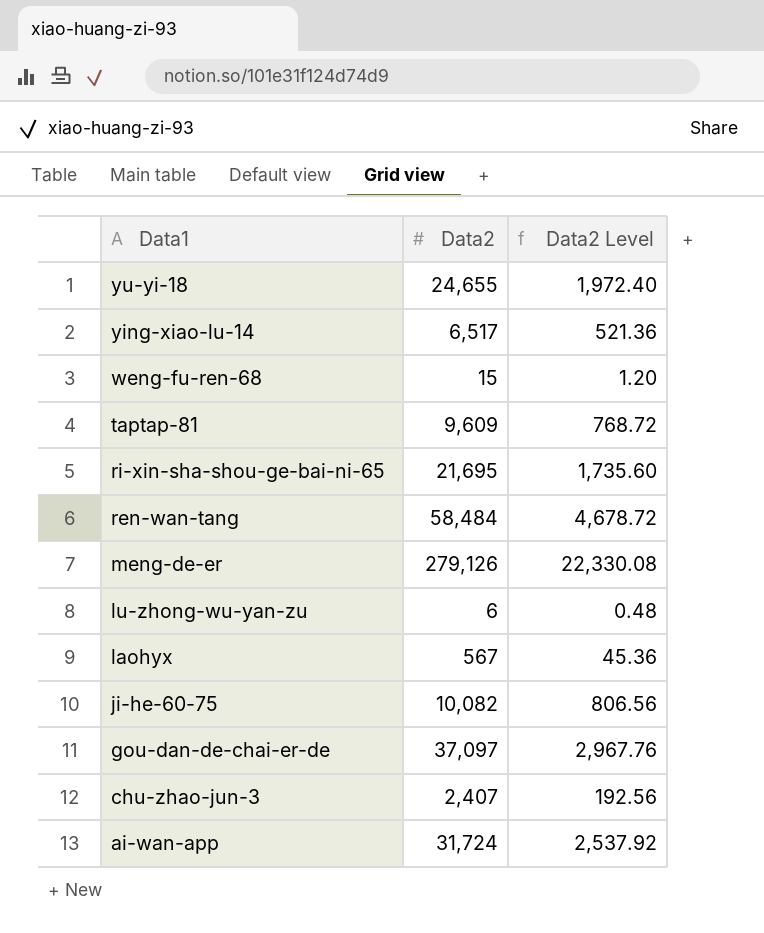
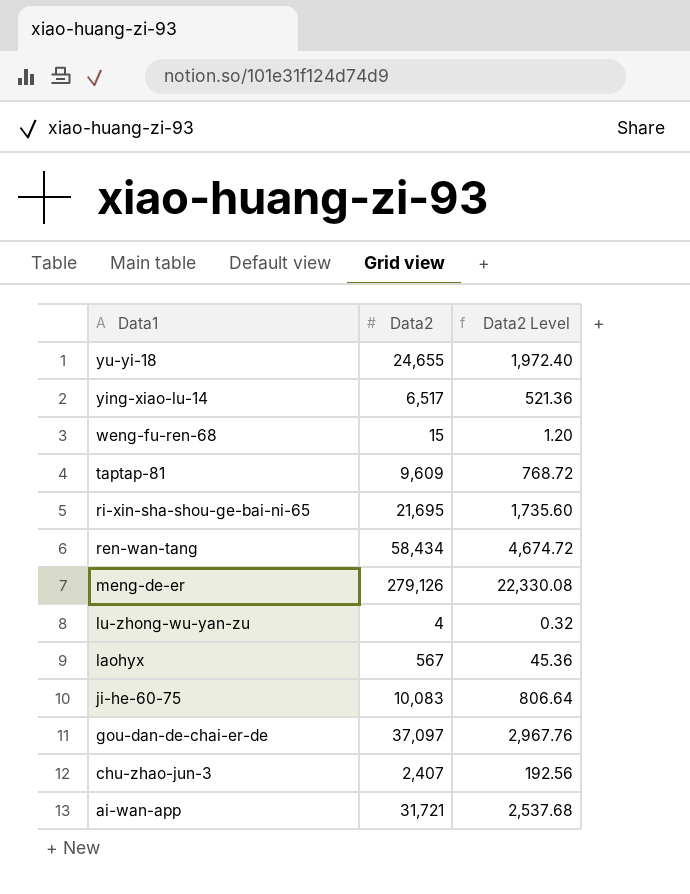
ren-wan-tang | Data2: 58,484 -> 58,434
ren-wan-tang | Data2 Level: 4,678.72 -> 4,674.72
lu-zhong-wu-yan-zu | Data2: 6 -> 4
lu-zhong-wu-yan-zu | Data2 Level: 0.48 -> 0.32
ji-he-60-75 | Data2: 10,082 -> 10,083
ji-he-60-75 | Data2 Level: 806.56 -> 806.64
ai-wan-app | Data2: 31,724 -> 31,721
ai-wan-app | Data2 Level: 2,537.92 -> 2,537.68

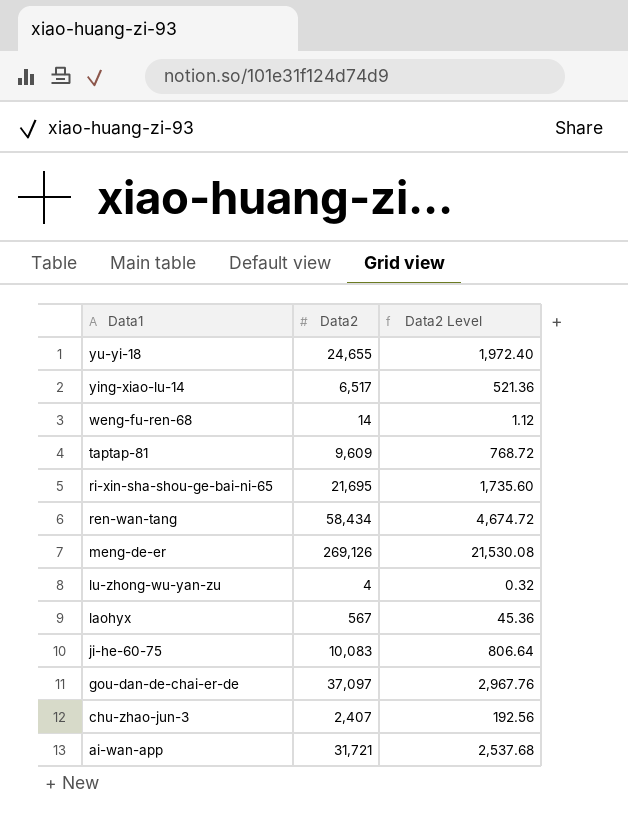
weng-fu-ren-68 | Data2: 15 -> 14
weng-fu-ren-68 | Data2 Level: 1.20 -> 1.12
meng-de-er | Data2: 279,126 -> 269,126
meng-de-er | Data2 Level: 22,330.08 -> 21,530.08

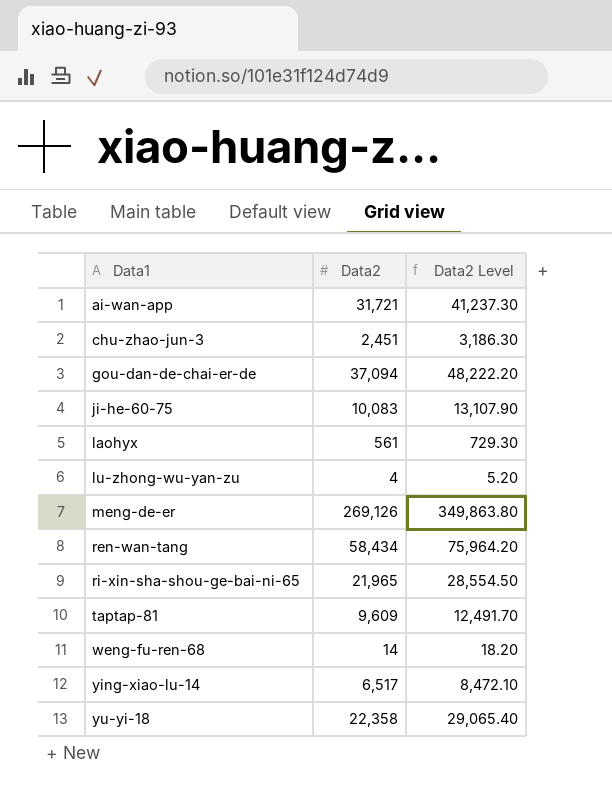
row order: Data1 descending -> Data1 ascending
column Data2 Level | formula: [Data2] * 0.08 -> [Data2] * 1.3
chu-zhao-jun-3 | Data2: 2,407 -> 2,451
gou-dan-de-chai-er-de | Data2: 37,097 -> 37,094
laohyx | Data2: 567 -> 561
ri-xin-sha-shou-ge-bai-ni-65 | Data2: 21,695 -> 21,965
yu-yi-18 | Data2: 24,655 -> 22,358

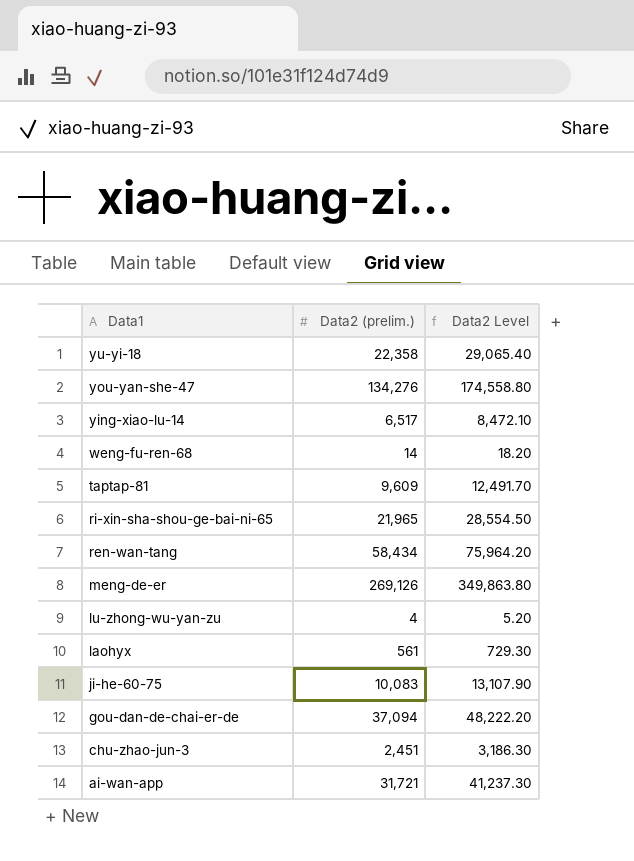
row order: Data1 ascending -> Data1 descending
column name: Data2 -> Data2 (prelim.)
row you-yan-she-47: none -> 134,276 | 174,558.80

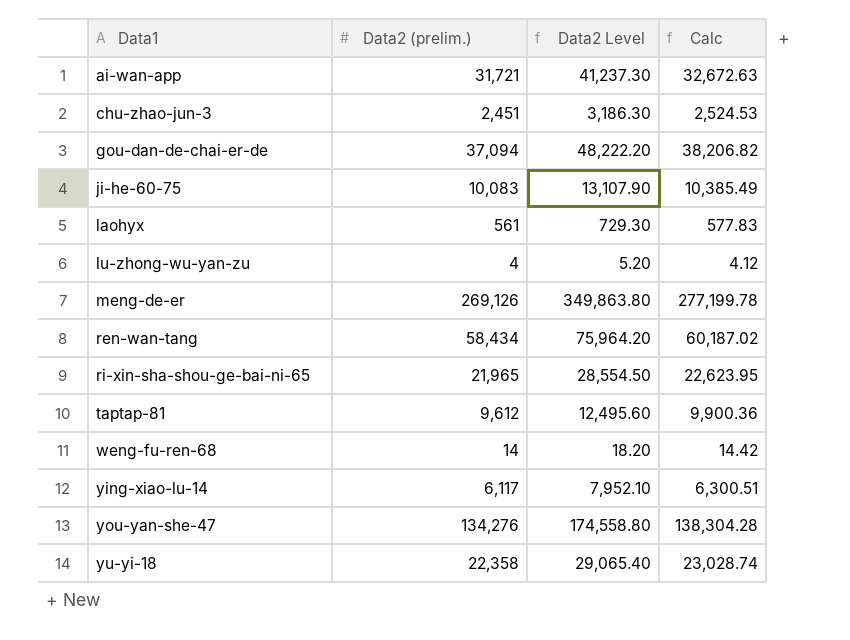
row order: Data1 descending -> Data1 ascending
column Calc | formula: none -> [Data2 (prelim.)] * 1.03
taptap-81 | Data2 (prelim.): 9,609 -> 9,612
taptap-81 | Data2 Level: 12,491.70 -> 12,495.60
ying-xiao-lu-14 | Data2 (prelim.): 6,517 -> 6,117
ying-xiao-lu-14 | Data2 Level: 8,472.10 -> 7,952.10

